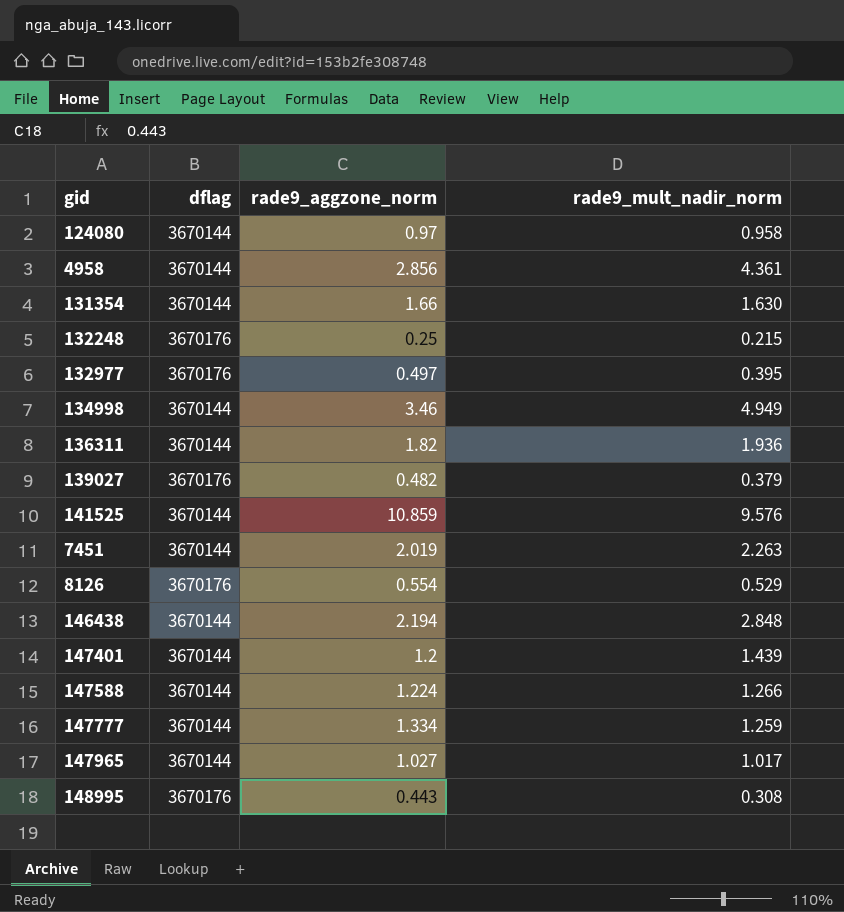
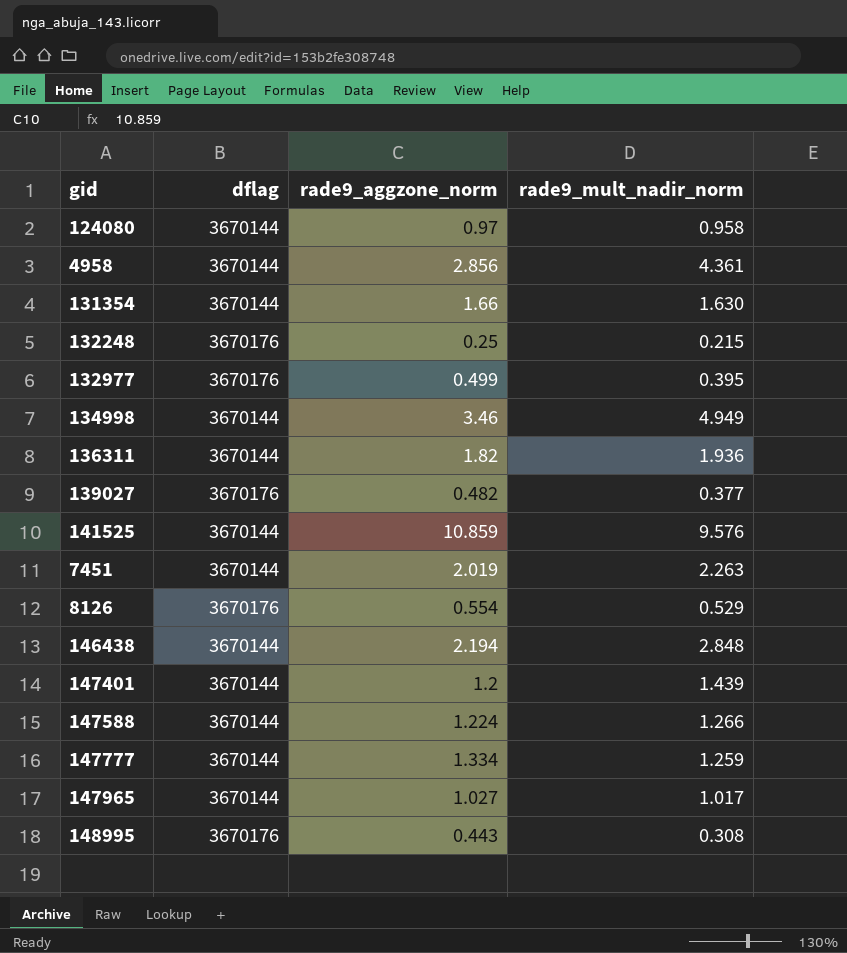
132977 | rade9_aggzone_norm: 0.497 -> 0.499
139027 | rade9_mult_nadir_norm: 0.379 -> 0.377

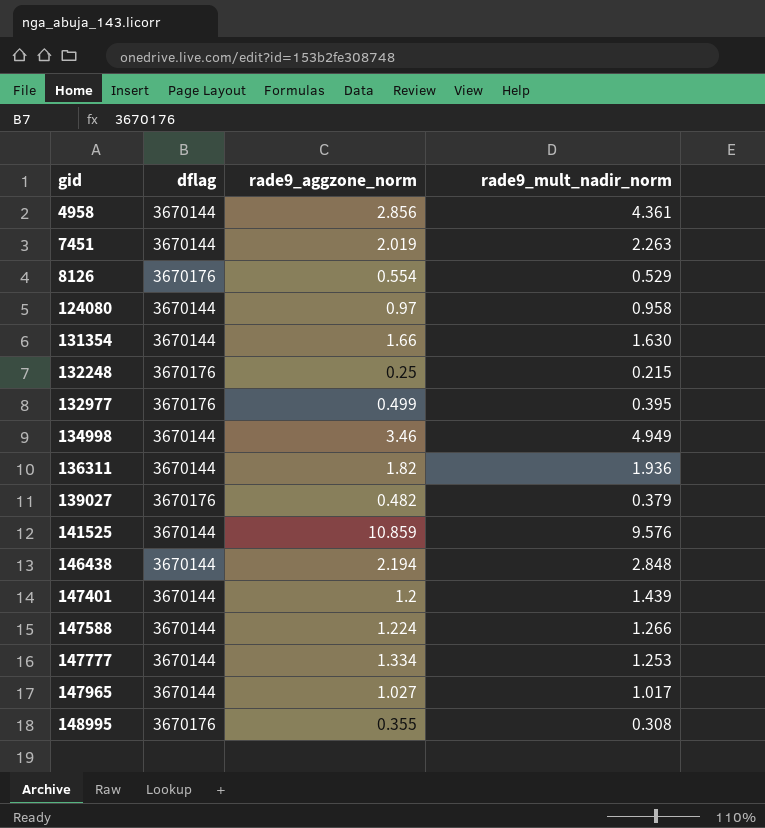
row order: none -> gid ascending
139027 | rade9_mult_nadir_norm: 0.377 -> 0.379
147777 | rade9_mult_nadir_norm: 1.259 -> 1.253
148995 | rade9_aggzone_norm: 0.443 -> 0.355

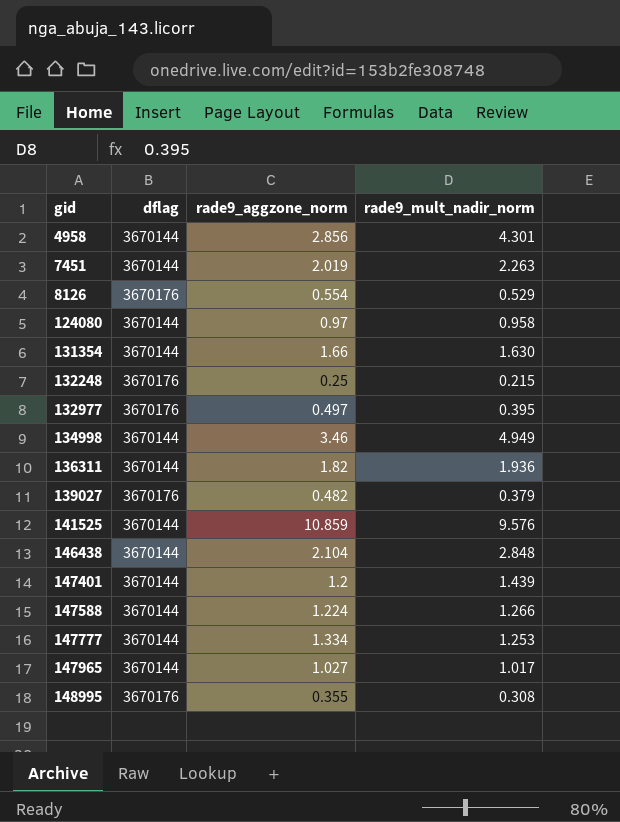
4958 | rade9_mult_nadir_norm: 4.361 -> 4.301
132977 | rade9_aggzone_norm: 0.499 -> 0.497
146438 | rade9_aggzone_norm: 2.194 -> 2.104

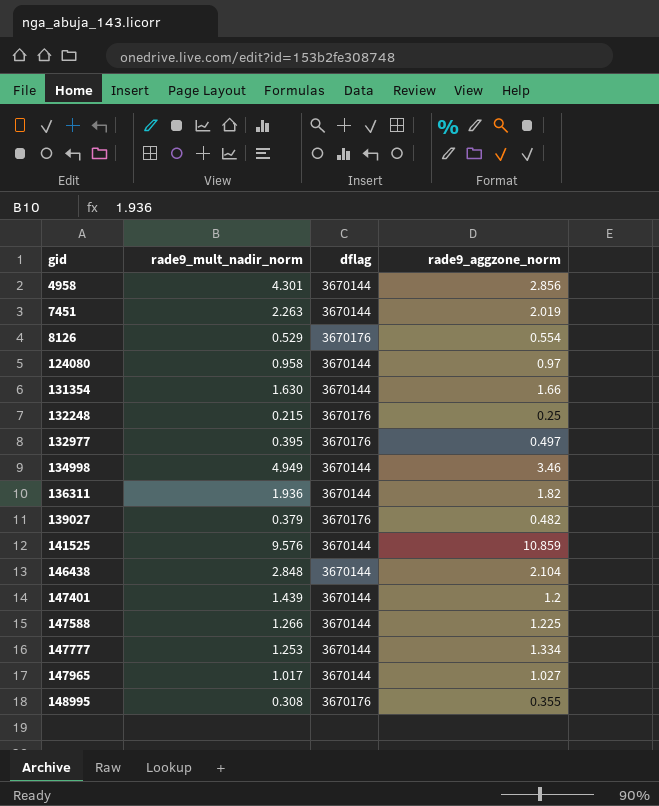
column rade9_mult_nadir_norm | position: 4 -> 2
147588 | rade9_aggzone_norm: 1.224 -> 1.225

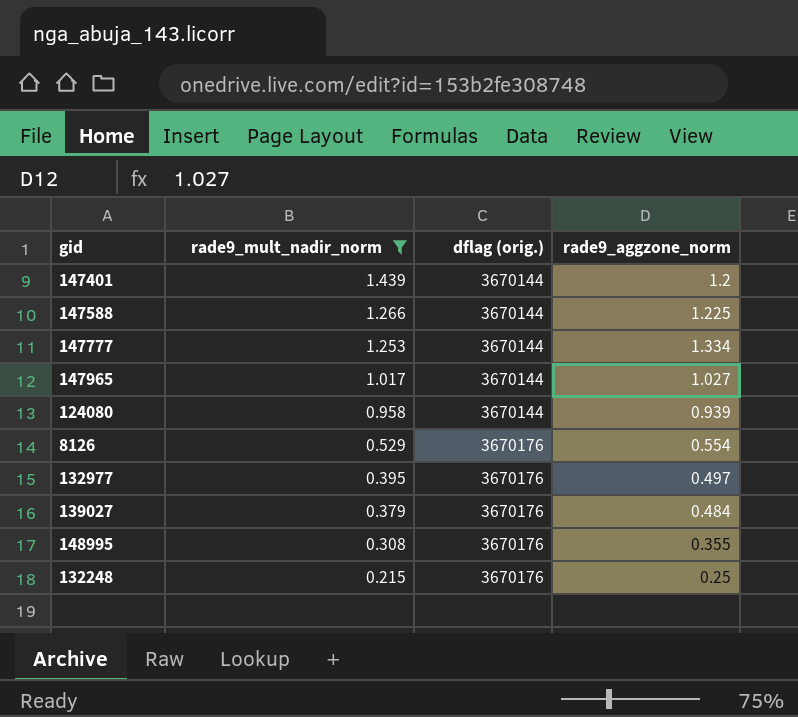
filter: none -> rade9_mult_nadir_norm <= 1.439
row order: gid ascending -> rade9_mult_nadir_norm descending
column name: dflag -> dflag (orig.)
124080 | rade9_aggzone_norm: 0.97 -> 0.939
139027 | rade9_aggzone_norm: 0.482 -> 0.484

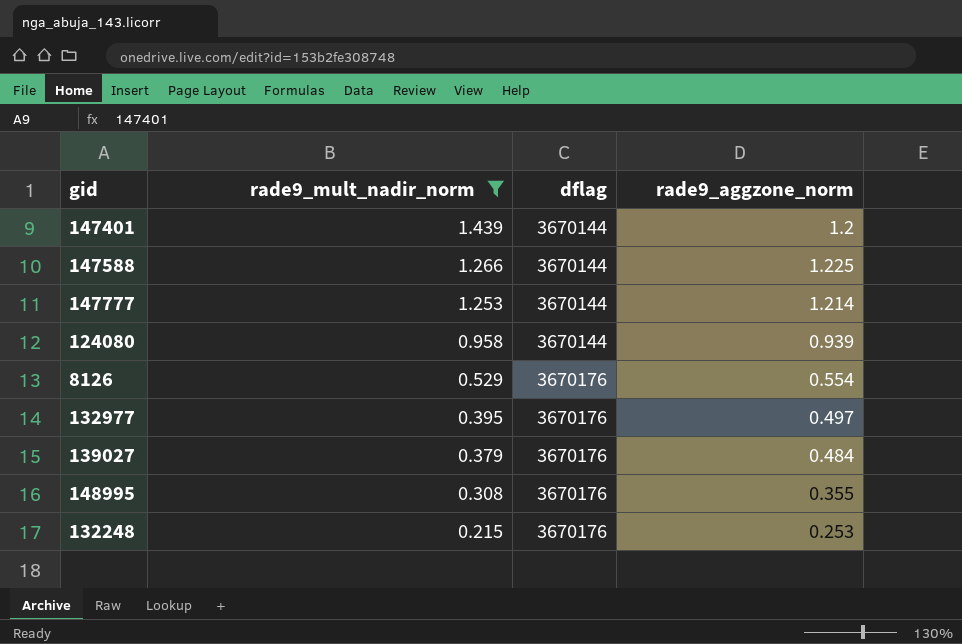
column name: dflag (orig.) -> dflag
row 147965: 1.017 | 3670144 | 1.027 -> none
147777 | rade9_aggzone_norm: 1.334 -> 1.214
132248 | rade9_aggzone_norm: 0.25 -> 0.253

